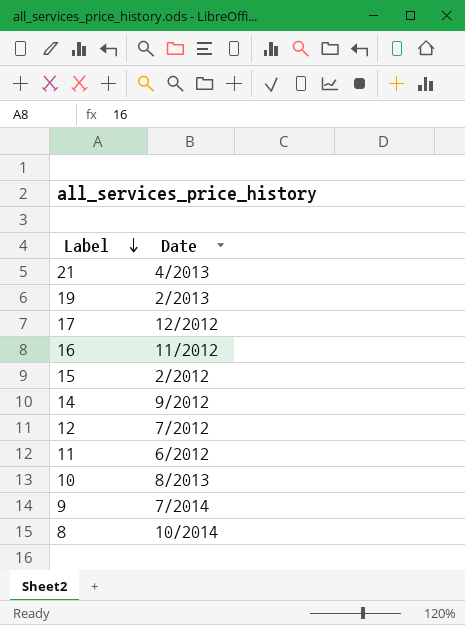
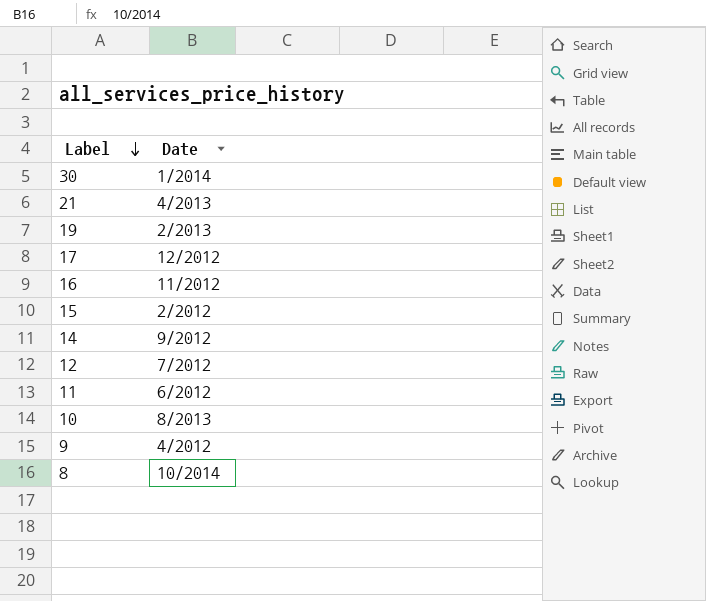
row 30: none -> 1/2014
9 | Date: 7/2014 -> 4/2012

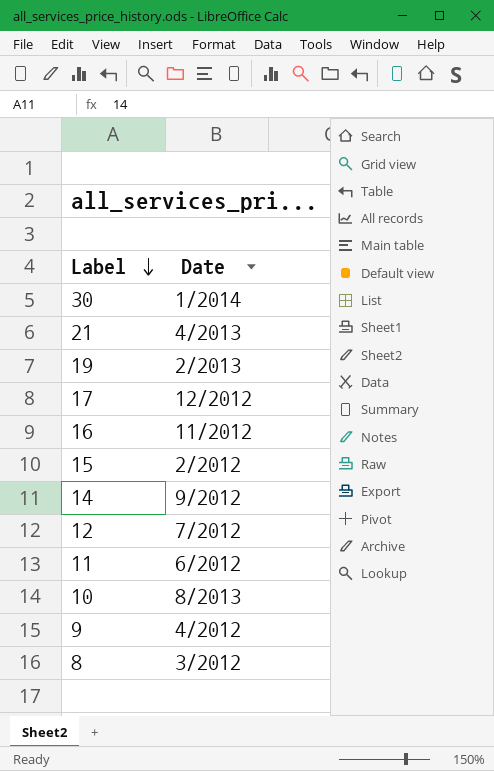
8 | Date: 10/2014 -> 3/2012

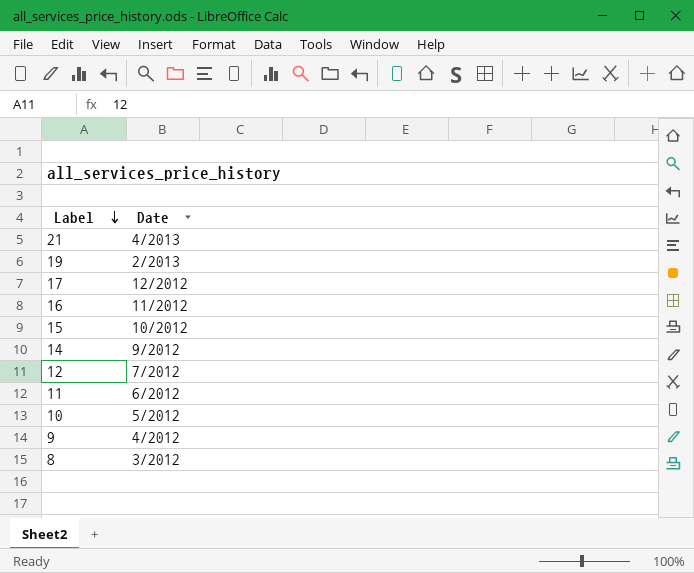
row 30: 1/2014 -> none
15 | Date: 2/2012 -> 10/2012
10 | Date: 8/2013 -> 5/2012

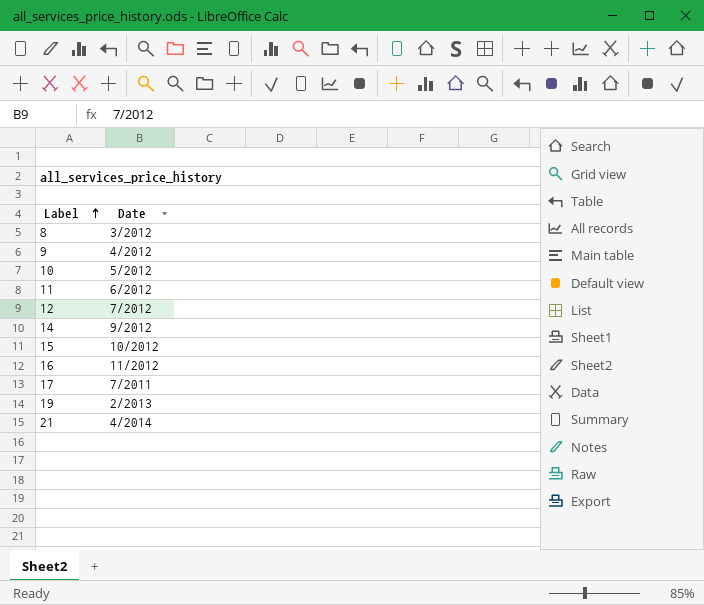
row order: Label descending -> Label ascending
17 | Date: 12/2012 -> 7/2011
21 | Date: 4/2013 -> 4/2014

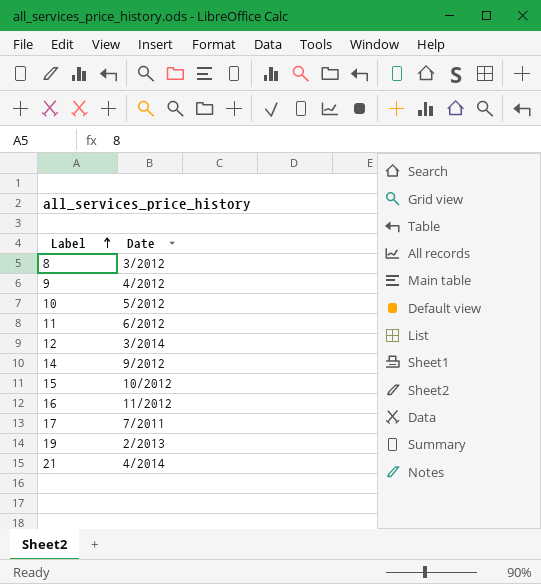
12 | Date: 7/2012 -> 3/2014

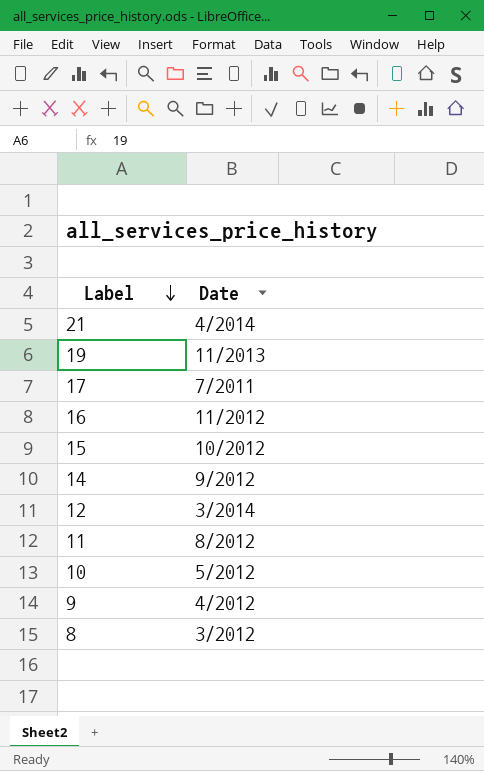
row order: Label ascending -> Label descending
19 | Date: 2/2013 -> 11/2013
11 | Date: 6/2012 -> 8/2012

